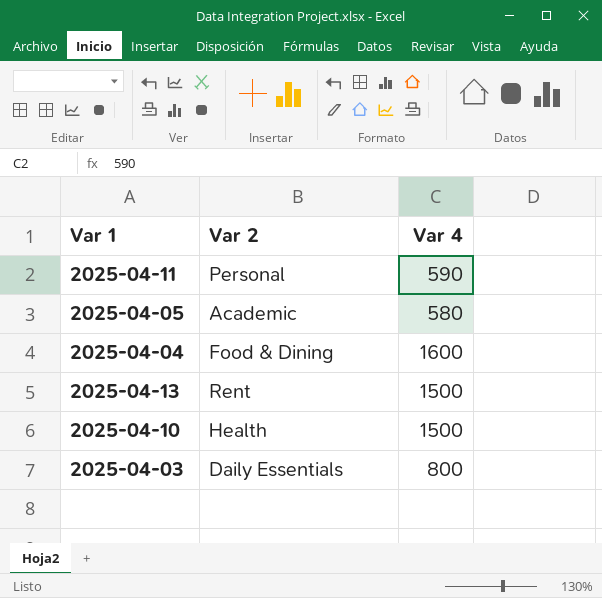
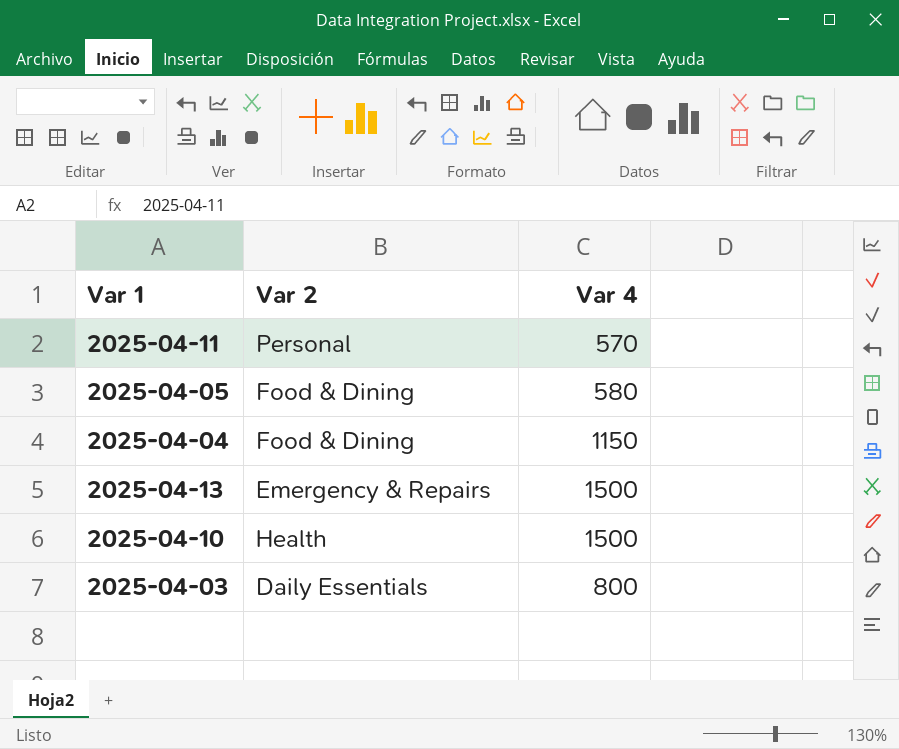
2025-04-11 | Var 4: 590 -> 570
2025-04-05 | Var 2: Academic -> Food & Dining
2025-04-04 | Var 4: 1600 -> 1150
2025-04-13 | Var 2: Rent -> Emergency & Repairs

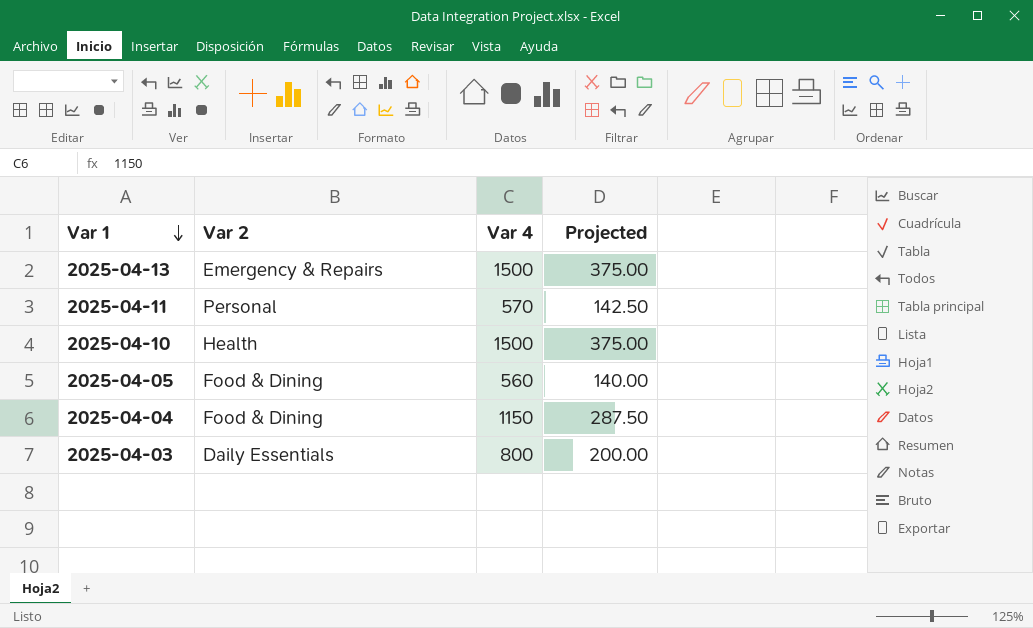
row order: none -> Var 1 descending
column Projected | formula: none -> [Var 4] * 0.25
2025-04-05 | Var 4: 580 -> 560

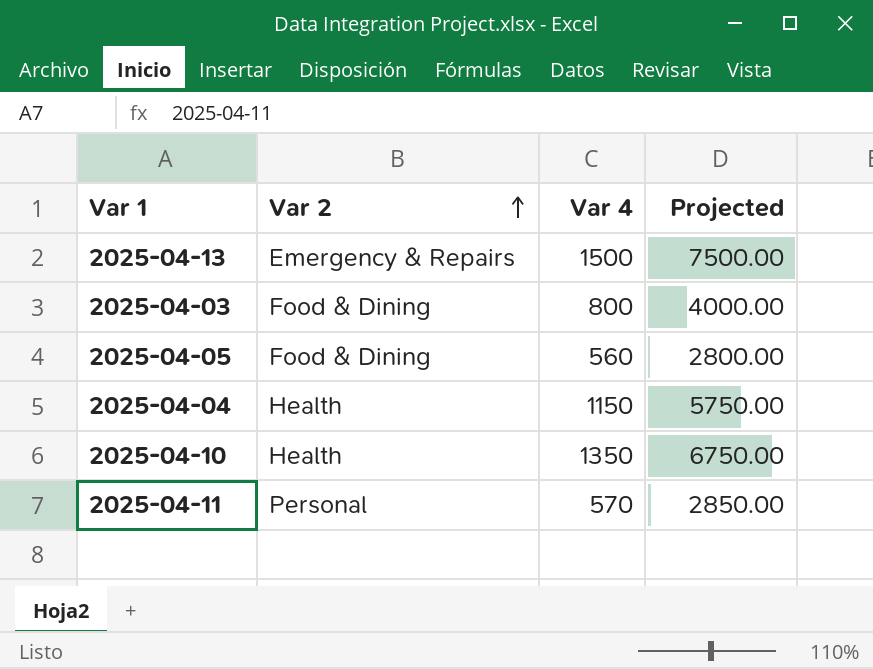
row order: Var 1 descending -> Var 2 ascending
column Projected | formula: [Var 4] * 0.25 -> [Var 4] * 5
2025-04-03 | Var 2: Daily Essentials -> Food & Dining
2025-04-04 | Var 2: Food & Dining -> Health
2025-04-10 | Var 4: 1500 -> 1350

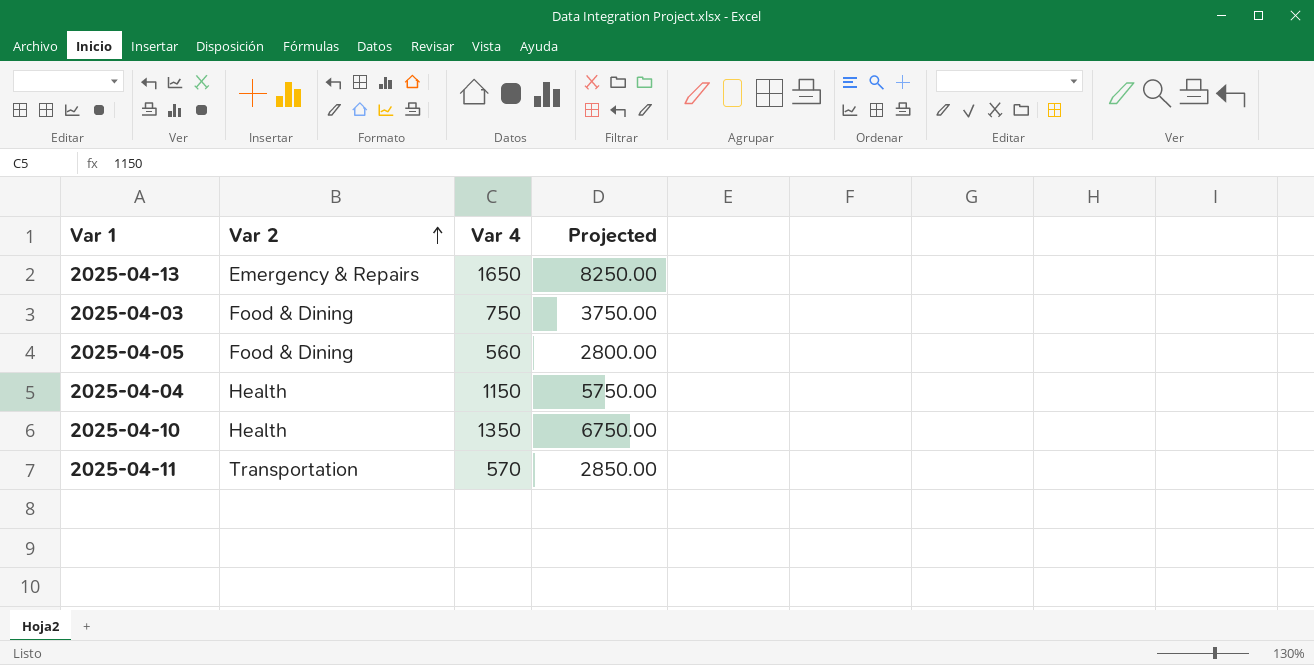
2025-04-13 | Var 4: 1500 -> 1650
2025-04-13 | Projected: 7500.00 -> 8250.00
2025-04-03 | Var 4: 800 -> 750
2025-04-03 | Projected: 4000.00 -> 3750.00
2025-04-11 | Var 2: Personal -> Transportation

